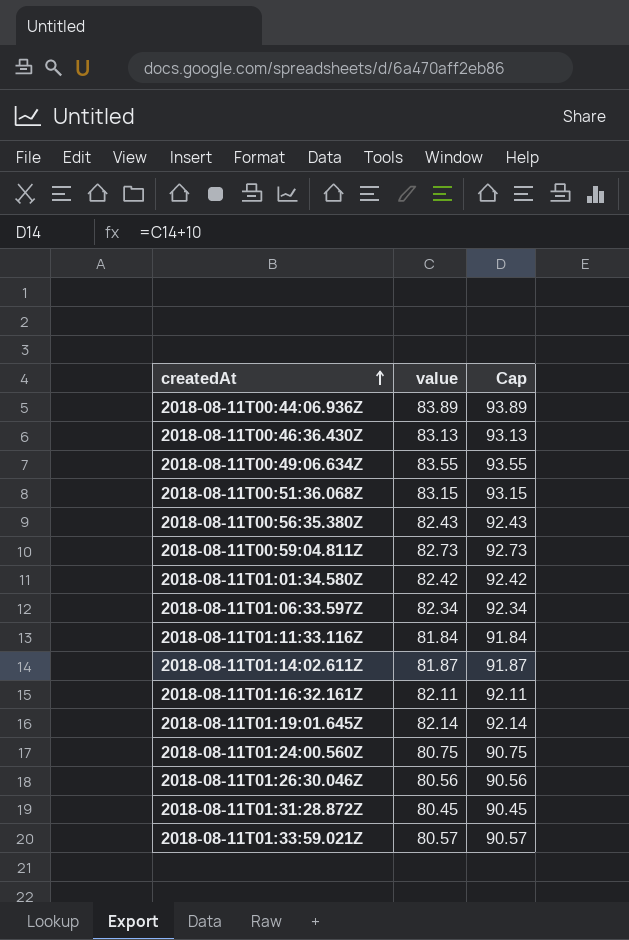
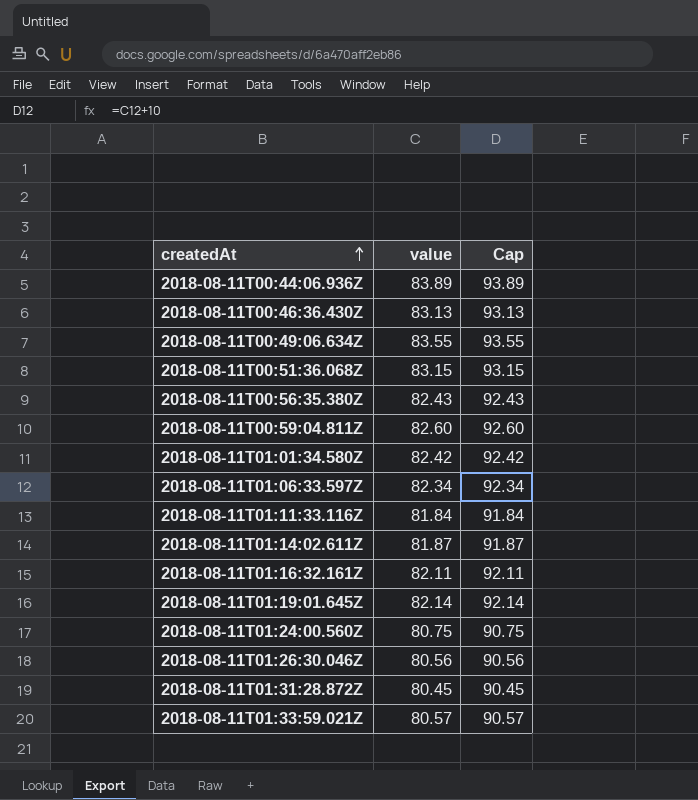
2018-08-11T00:59:04.811Z | value: 82.73 -> 82.60
2018-08-11T00:59:04.811Z | Cap: 92.73 -> 92.60

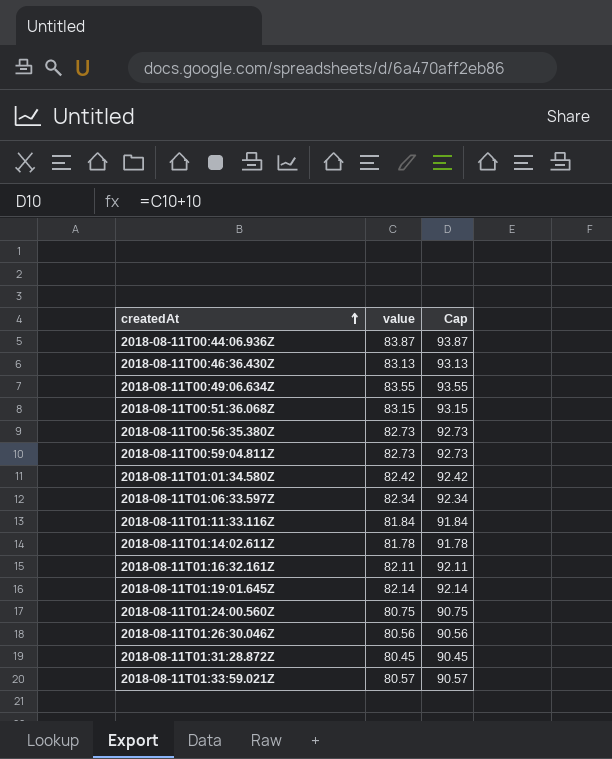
2018-08-11T00:44:06.936Z | value: 83.89 -> 83.87
2018-08-11T00:44:06.936Z | Cap: 93.89 -> 93.87
2018-08-11T00:56:35.380Z | value: 82.43 -> 82.73
2018-08-11T00:56:35.380Z | Cap: 92.43 -> 92.73
2018-08-11T00:59:04.811Z | value: 82.60 -> 82.73
2018-08-11T00:59:04.811Z | Cap: 92.60 -> 92.73
2018-08-11T01:14:02.611Z | value: 81.87 -> 81.78
2018-08-11T01:14:02.611Z | Cap: 91.87 -> 91.78

